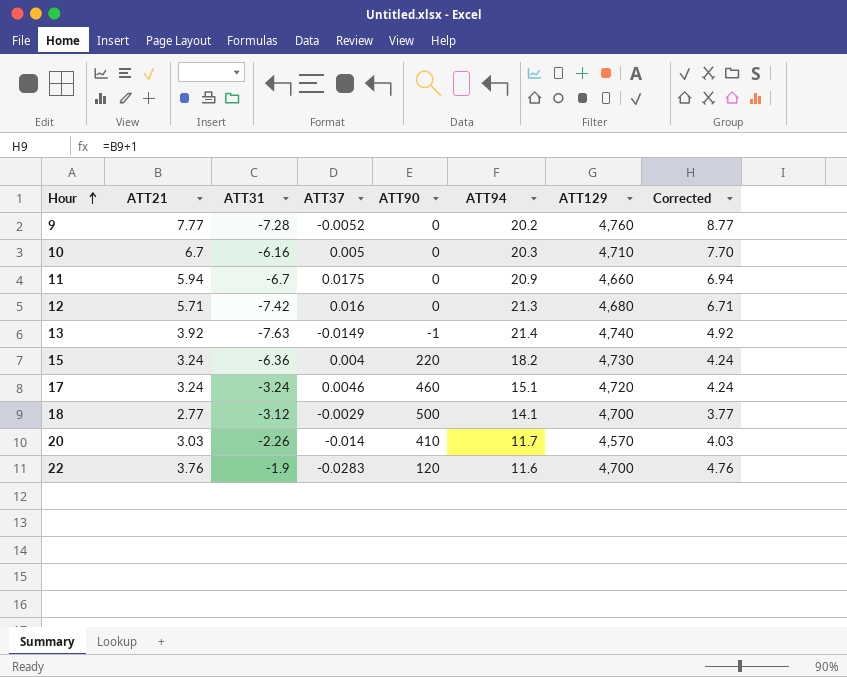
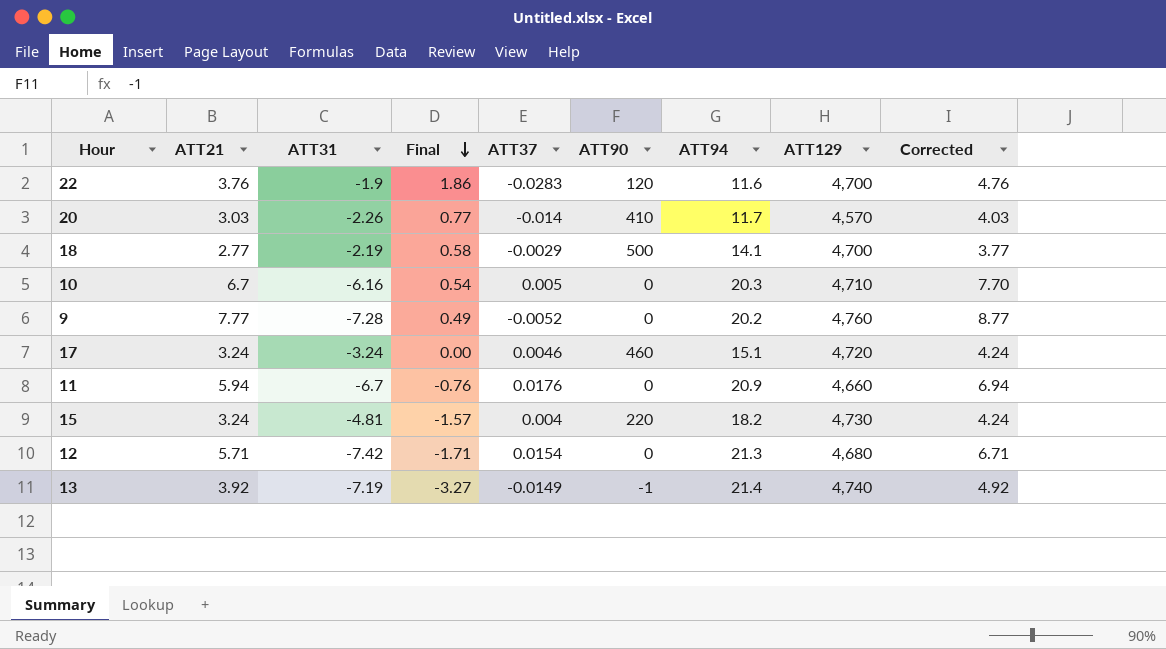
row order: Hour ascending -> Final descending
column Final | formula: none -> [ATT21] + [ATT31]
18 | ATT31: -3.12 -> -2.19
11 | ATT37: 0.0175 -> 0.0176
15 | ATT31: -6.36 -> -4.81
12 | ATT37: 0.016 -> 0.0154
13 | ATT31: -7.63 -> -7.19

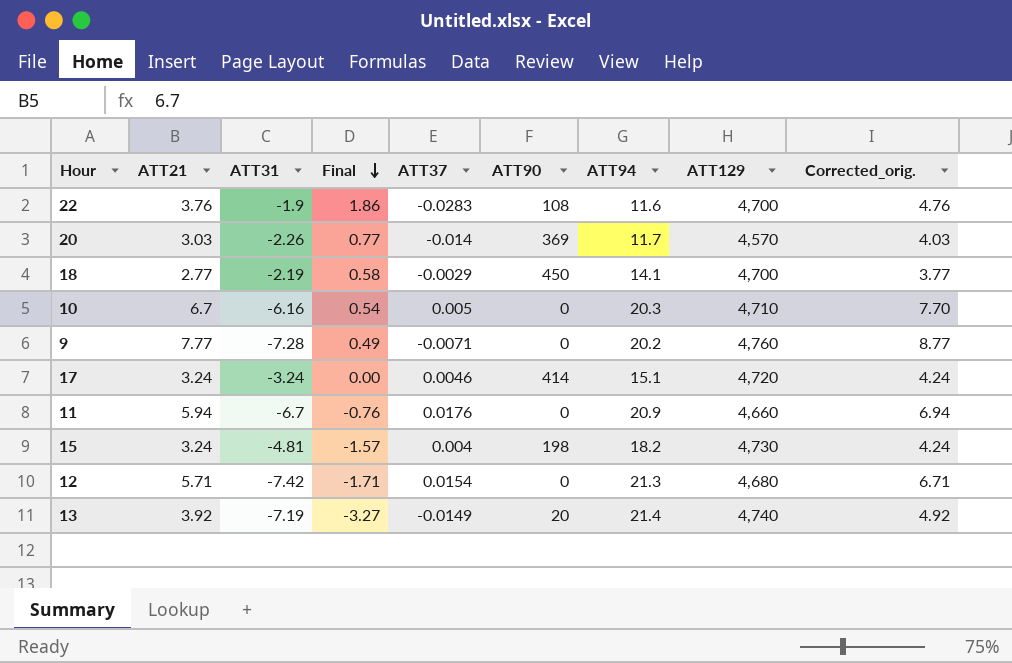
column name: Corrected -> Corrected_orig.
22 | ATT90: 120 -> 108
20 | ATT90: 410 -> 369
18 | ATT90: 500 -> 450
9 | ATT37: -0.0052 -> -0.0071
17 | ATT90: 460 -> 414
15 | ATT90: 220 -> 198
13 | ATT90: -1 -> 20

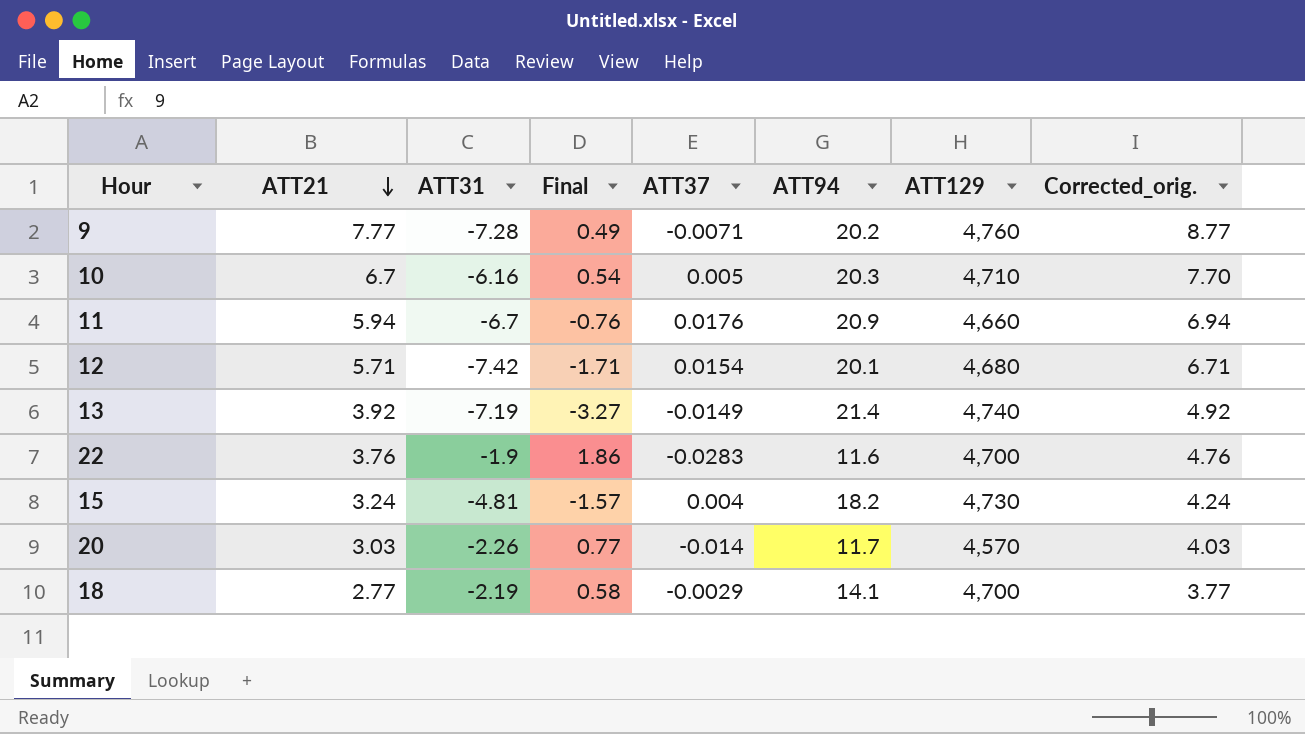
row order: Final descending -> ATT21 descending
column ATT90 | position: 6 -> none
row 17: 3.24 | -3.24 | 0.00 | 0.0046 | 414 | 15.1 | 4,720 | 4.24 -> none
12 | ATT94: 21.3 -> 20.1

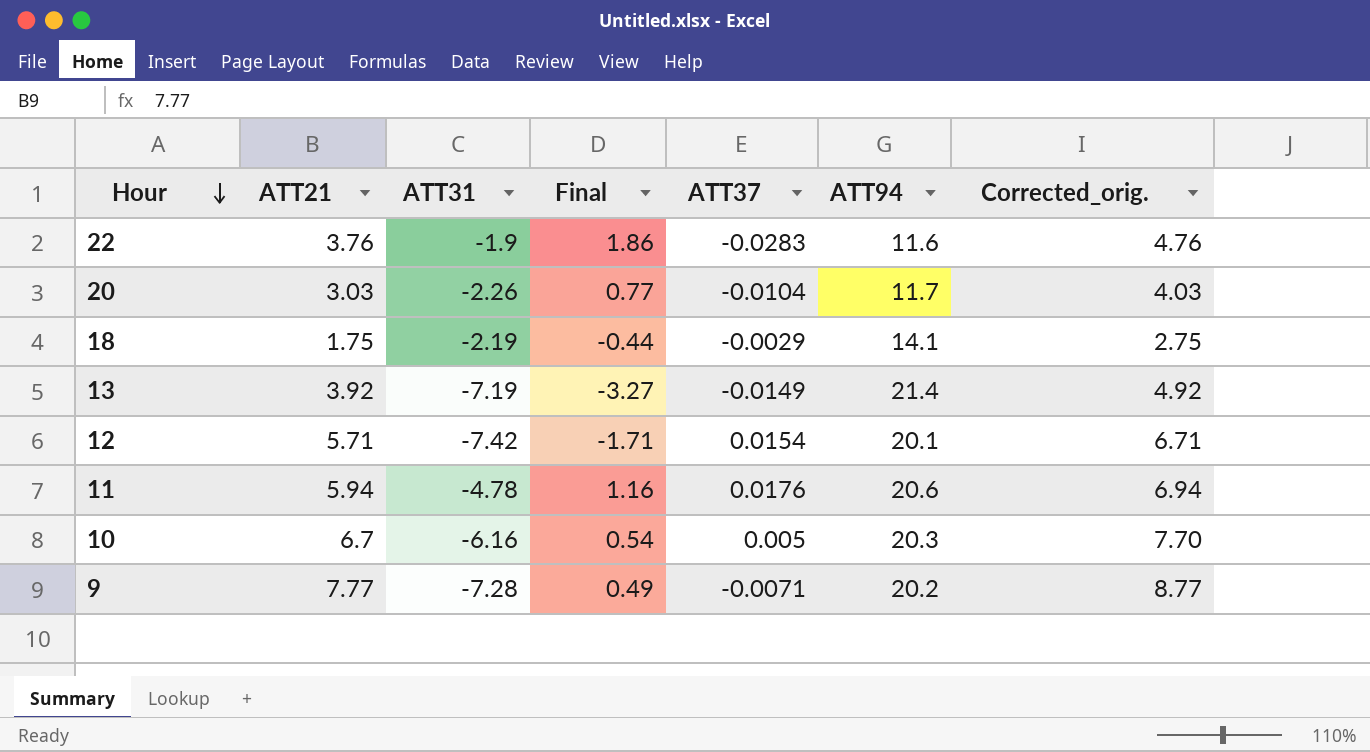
row order: ATT21 descending -> Hour descending
column ATT129 | position: 7 -> none
row 15: 3.24 | -4.81 | -1.57 | 0.004 | 18.2 | 4,730 | 4.24 -> none
20 | ATT37: -0.014 -> -0.0104
18 | ATT21: 2.77 -> 1.75
18 | Final: 0.58 -> -0.44
18 | Corrected_orig.: 3.77 -> 2.75
11 | ATT31: -6.7 -> -4.78
11 | Final: -0.76 -> 1.16
11 | ATT94: 20.9 -> 20.6

